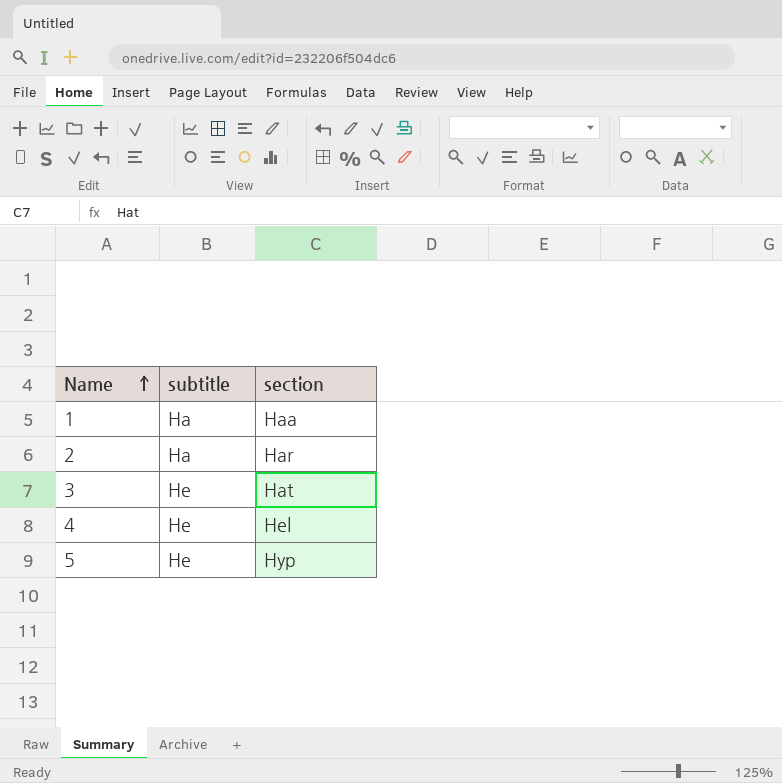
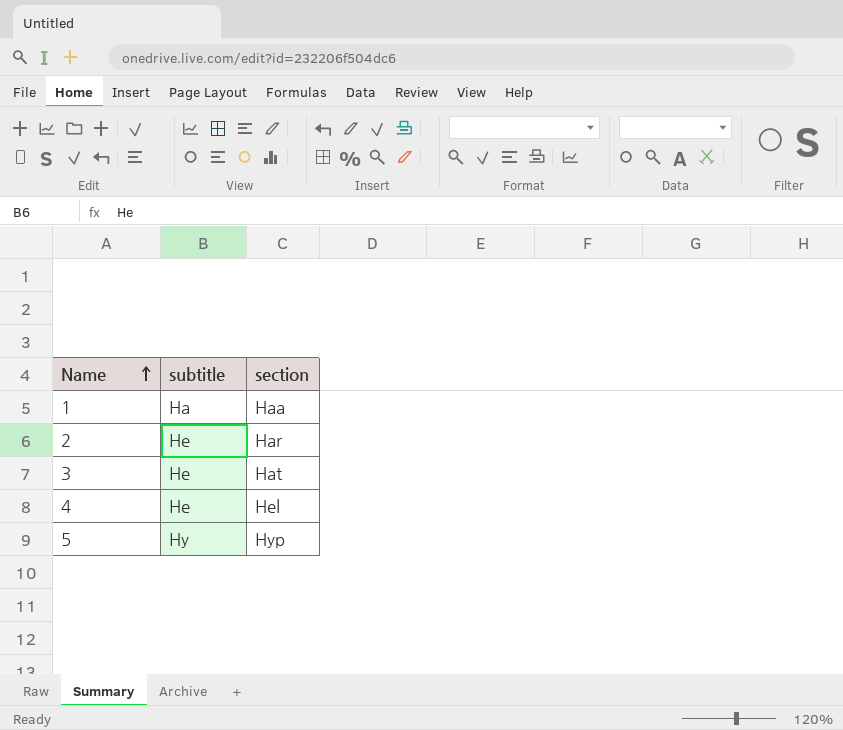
2 | subtitle: Ha -> He
5 | subtitle: He -> Hy

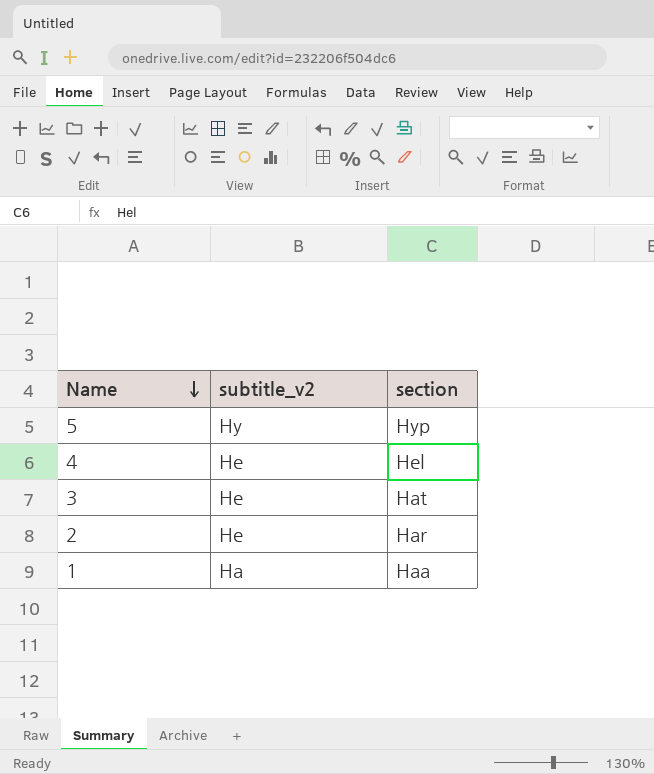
row order: Name ascending -> Name descending
column name: subtitle -> subtitle_v2

